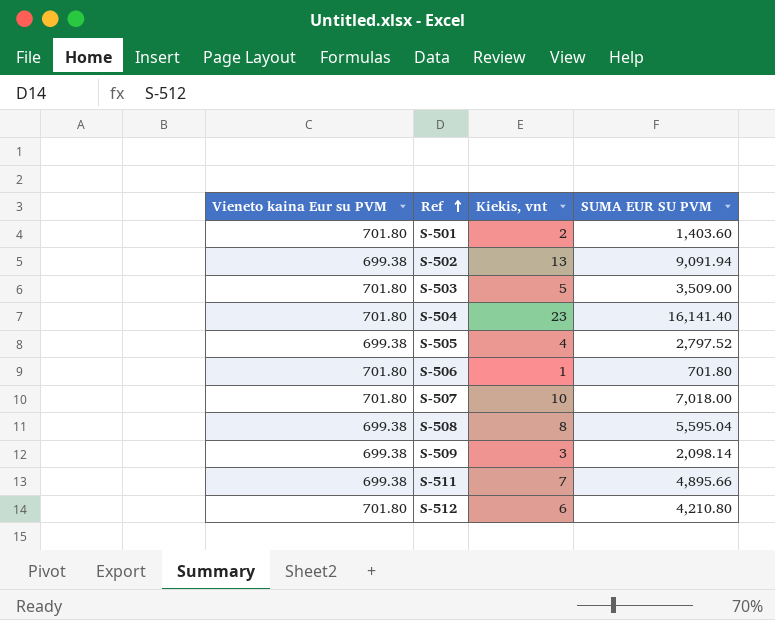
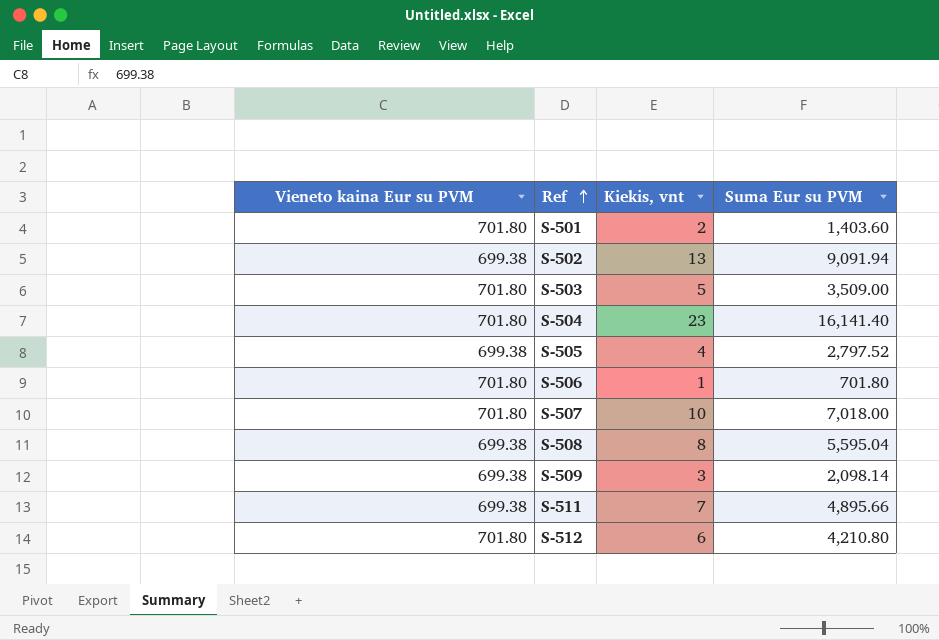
column name: SUMA EUR SU PVM -> Suma Eur su PVM

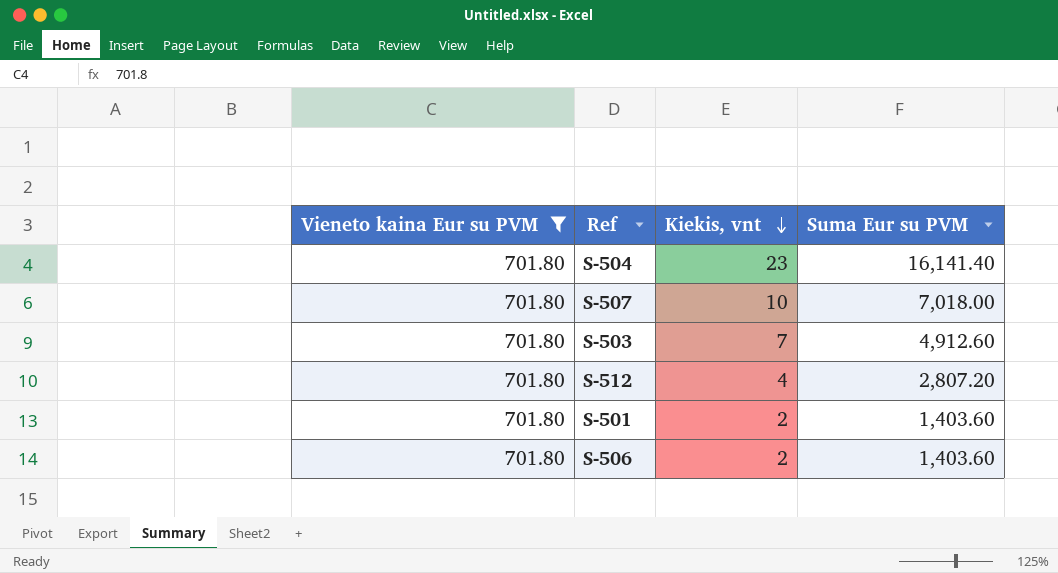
filter: none -> Vieneto kaina Eur su PVM = 701.80
row order: Ref ascending -> Kiekis, vnt descending
S-503 | Kiekis, vnt: 5 -> 7
S-503 | Suma Eur su PVM: 3,509.00 -> 4,912.60
S-512 | Kiekis, vnt: 6 -> 4
S-512 | Suma Eur su PVM: 4,210.80 -> 2,807.20
S-506 | Kiekis, vnt: 1 -> 2
S-506 | Suma Eur su PVM: 701.80 -> 1,403.60

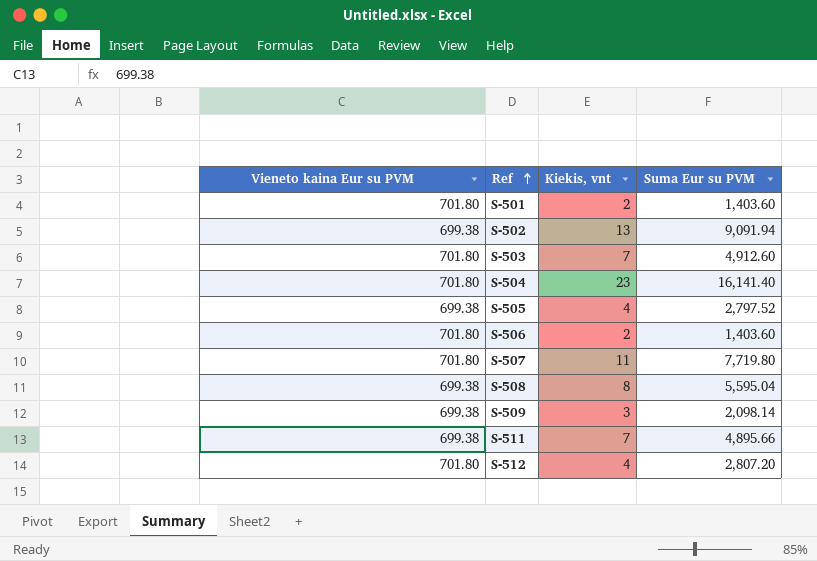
filter: Vieneto kaina Eur su PVM = 701.80 -> none
row order: Kiekis, vnt descending -> Ref ascending
S-507 | Kiekis, vnt: 10 -> 11
S-507 | Suma Eur su PVM: 7,018.00 -> 7,719.80

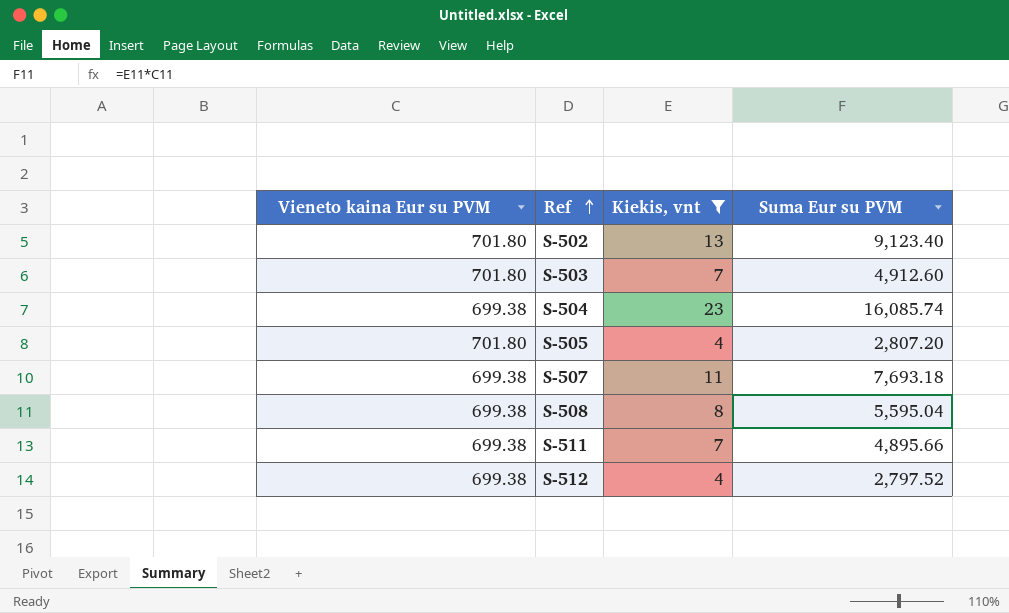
filter: none -> Kiekis, vnt >= 4
S-502 | Vieneto kaina Eur su PVM: 699.38 -> 701.80
S-502 | Suma Eur su PVM: 9,091.94 -> 9,123.40
S-504 | Vieneto kaina Eur su PVM: 701.80 -> 699.38
S-504 | Suma Eur su PVM: 16,141.40 -> 16,085.74
S-505 | Vieneto kaina Eur su PVM: 699.38 -> 701.80
S-505 | Suma Eur su PVM: 2,797.52 -> 2,807.20
S-507 | Vieneto kaina Eur su PVM: 701.80 -> 699.38
S-507 | Suma Eur su PVM: 7,719.80 -> 7,693.18
S-512 | Vieneto kaina Eur su PVM: 701.80 -> 699.38
S-512 | Suma Eur su PVM: 2,807.20 -> 2,797.52

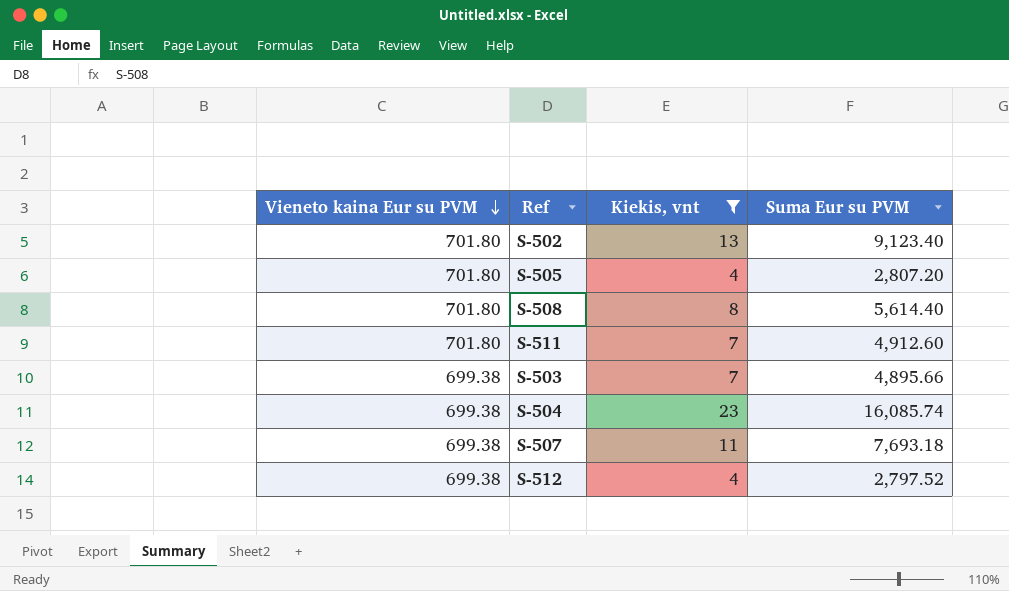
row order: Ref ascending -> Vieneto kaina Eur su PVM descending
S-508 | Vieneto kaina Eur su PVM: 699.38 -> 701.80
S-508 | Suma Eur su PVM: 5,595.04 -> 5,614.40
S-511 | Vieneto kaina Eur su PVM: 699.38 -> 701.80
S-511 | Suma Eur su PVM: 4,895.66 -> 4,912.60
S-503 | Vieneto kaina Eur su PVM: 701.80 -> 699.38
S-503 | Suma Eur su PVM: 4,912.60 -> 4,895.66

